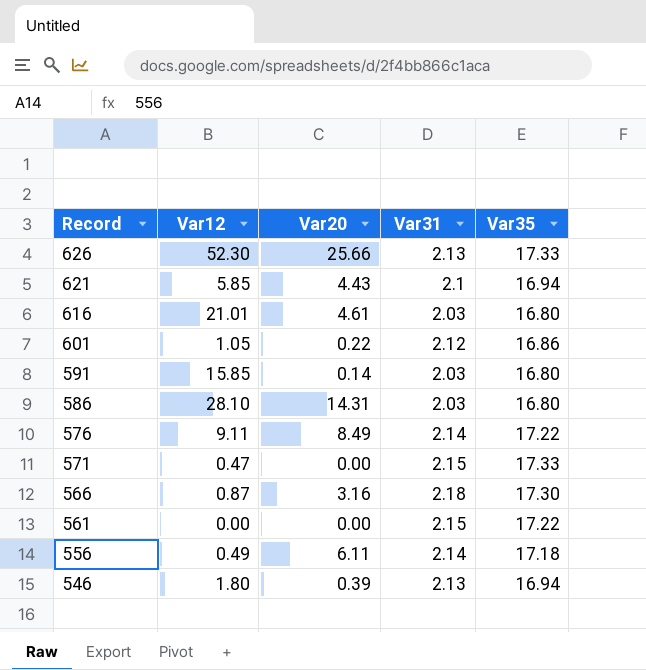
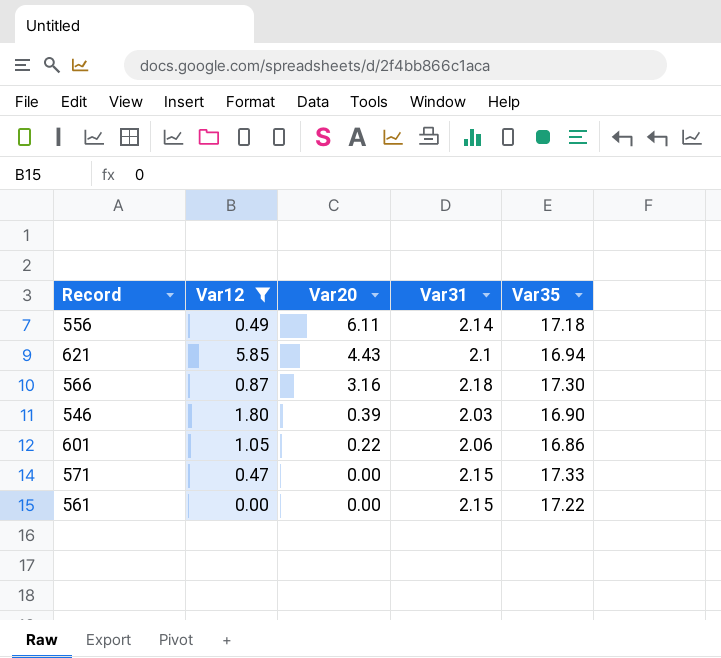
filter: none -> Var12 <= 5.85
row order: Record descending -> Var20 descending
546 | Var31: 2.13 -> 2.03
546 | Var35: 16.94 -> 16.90
601 | Var31: 2.12 -> 2.06

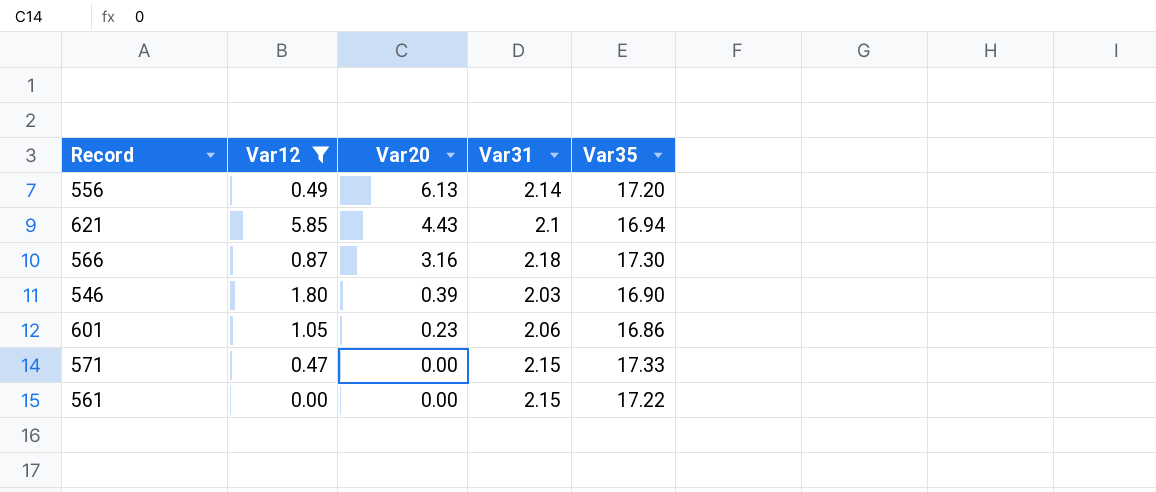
556 | Var20: 6.11 -> 6.13
556 | Var35: 17.18 -> 17.20
601 | Var20: 0.22 -> 0.23

